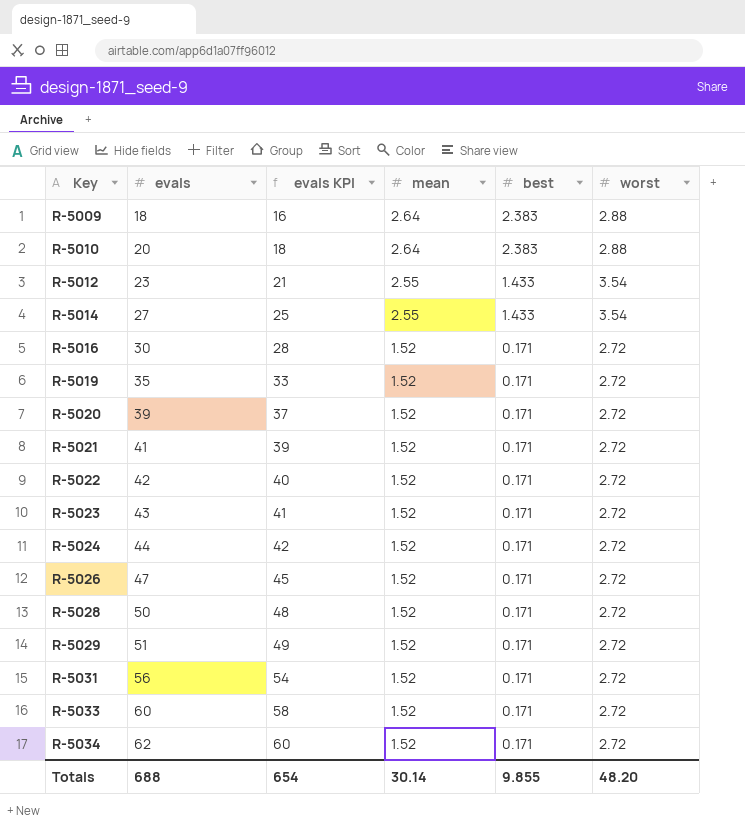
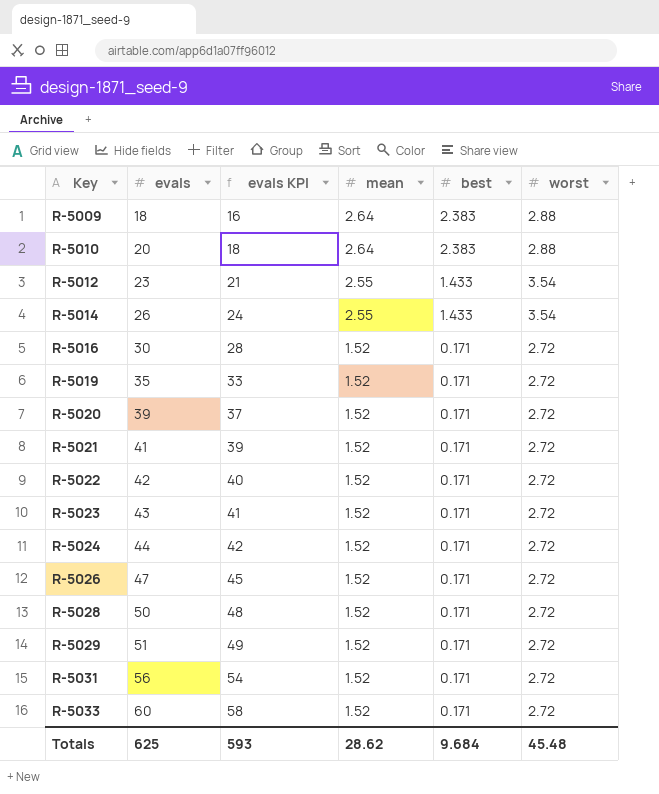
row R-5034: 62 | 60 | 1.52 | 0.171 | 2.72 -> none
R-5014 | evals: 27 -> 26
R-5014 | evals KPI: 25 -> 24
Totals | evals: 688 -> 625
Totals | evals KPI: 654 -> 593
Totals | mean: 30.14 -> 28.62
Totals | best: 9.855 -> 9.684
Totals | worst: 48.20 -> 45.48

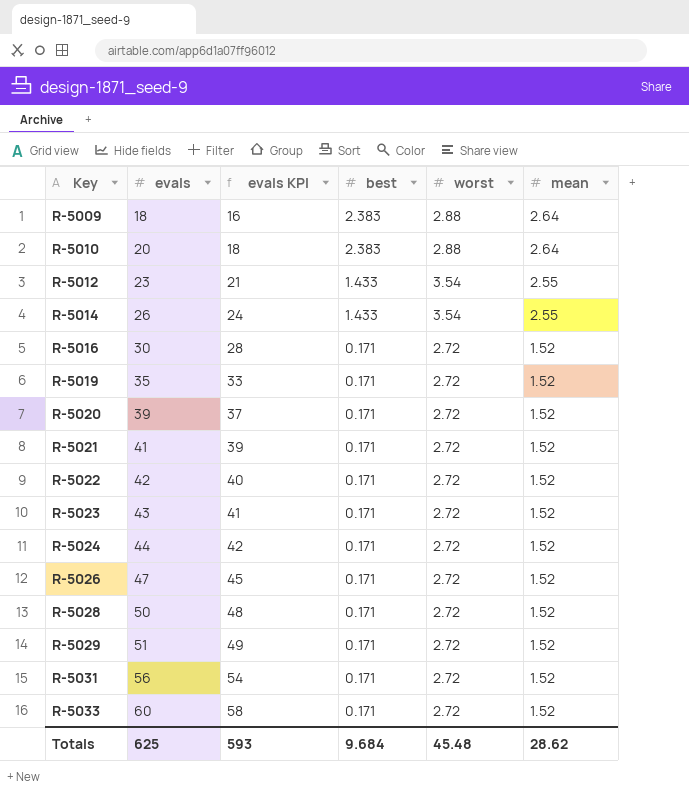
column mean | position: 4 -> 6

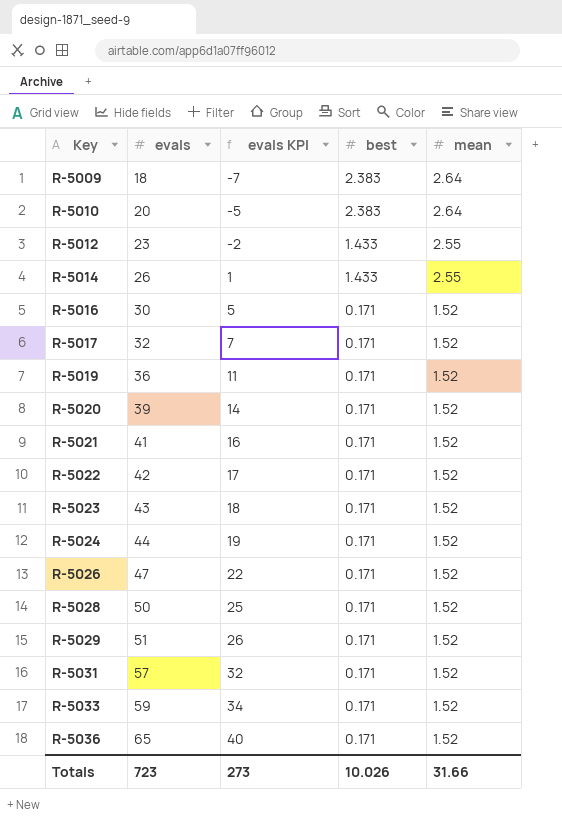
column worst | position: 5 -> none
column evals KPI | formula: [evals] - 2 -> [evals] - 25
row R-5017: none -> 32 | 7 | 0.171 | 1.52
R-5019 | evals: 35 -> 36
R-5031 | evals: 56 -> 57
R-5033 | evals: 60 -> 59
row R-5036: none -> 65 | 40 | 0.171 | 1.52
Totals | evals: 625 -> 723
Totals | evals KPI: 593 -> 273
Totals | best: 9.684 -> 10.026
Totals | mean: 28.62 -> 31.66

